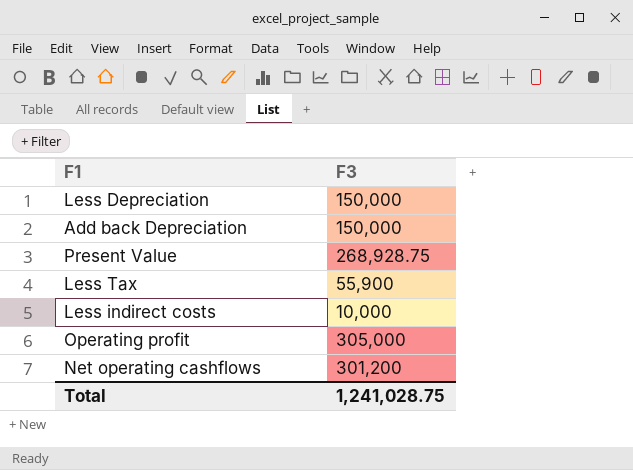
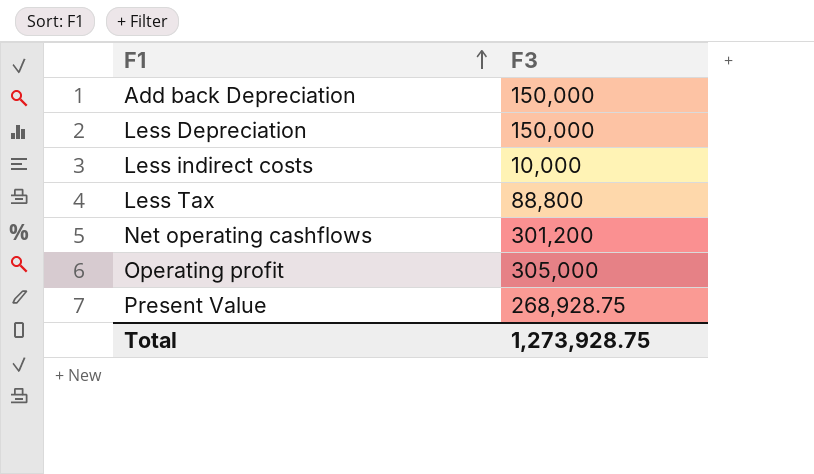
row order: none -> F1 ascending
Less Tax | F3: 55,900 -> 88,800
Total | F3: 1,241,028.75 -> 1,273,928.75

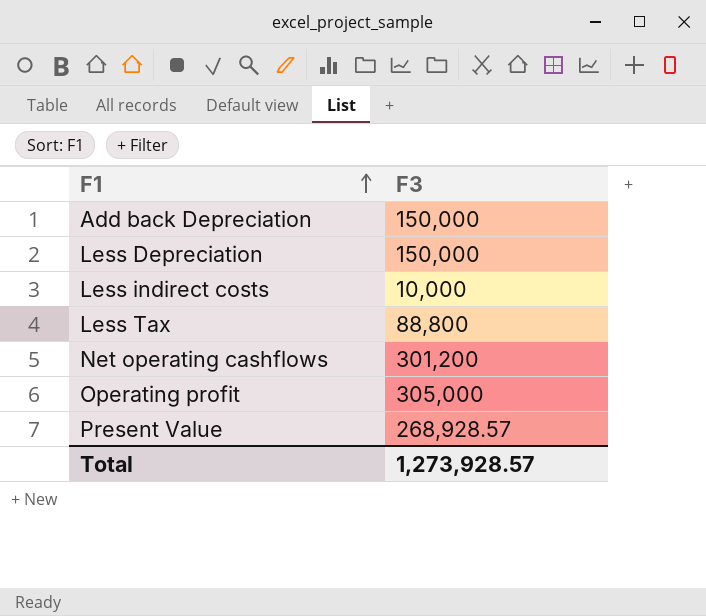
Present Value | F3: 268,928.75 -> 268,928.57
Total | F3: 1,273,928.75 -> 1,273,928.57

